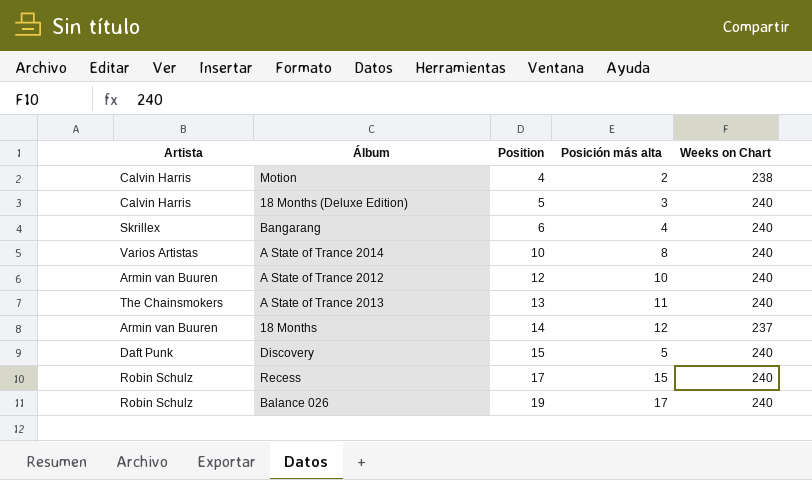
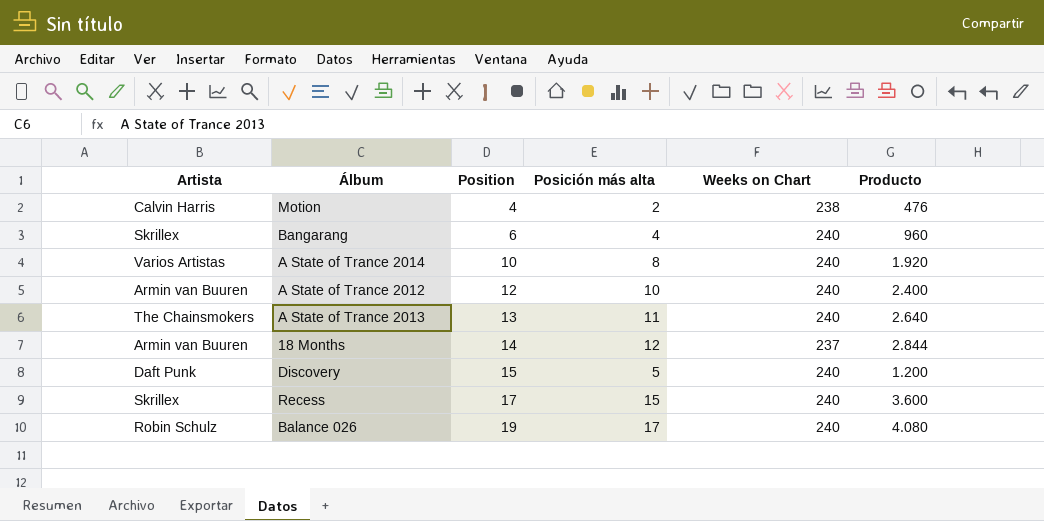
column Producto | formula: none -> [Posición más alta] * [Weeks on Chart]
row 18 Months (Deluxe Edition): Calvin Harris | 5 | 3 | 240 -> none
Recess | Artista: Robin Schulz -> Skrillex

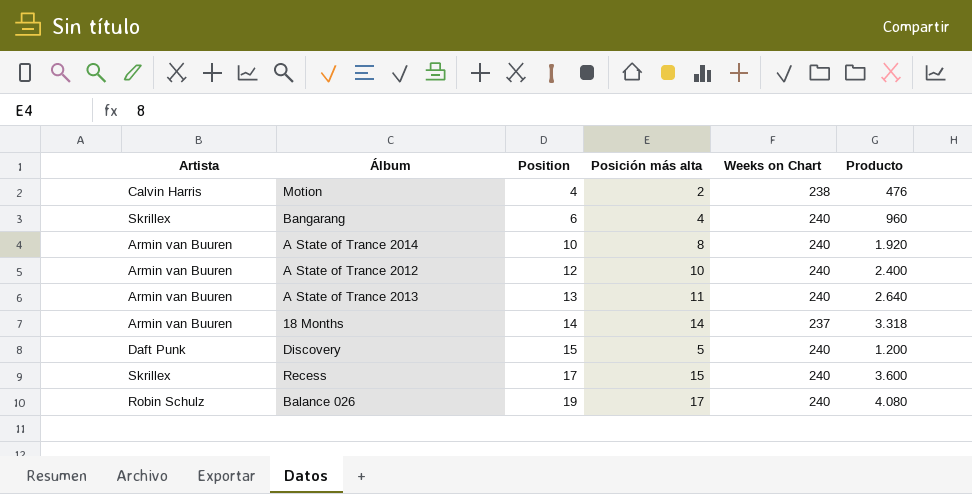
A State of Trance 2014 | Artista: Varios Artistas -> Armin van Buuren
A State of Trance 2013 | Artista: The Chainsmokers -> Armin van Buuren
18 Months | Posición más alta: 12 -> 14
18 Months | Producto: 2.844 -> 3.318

